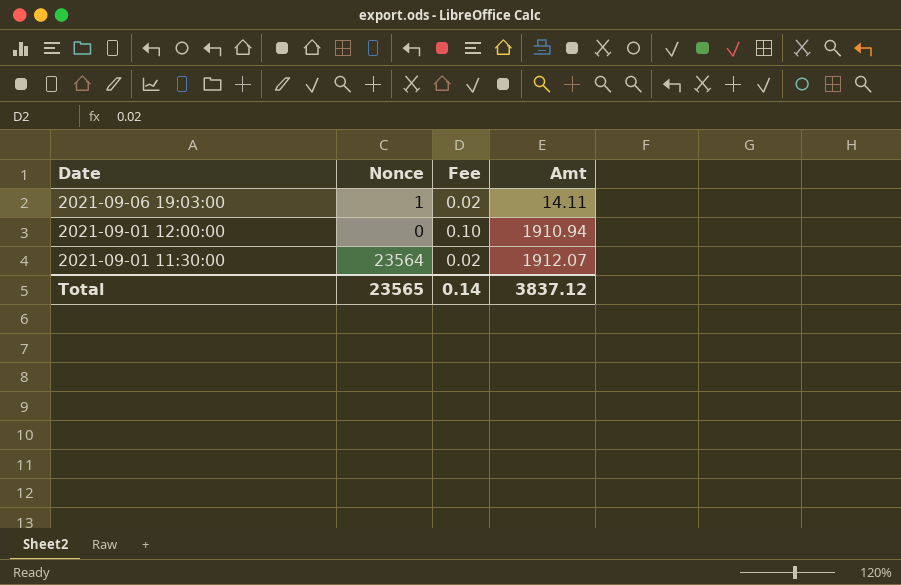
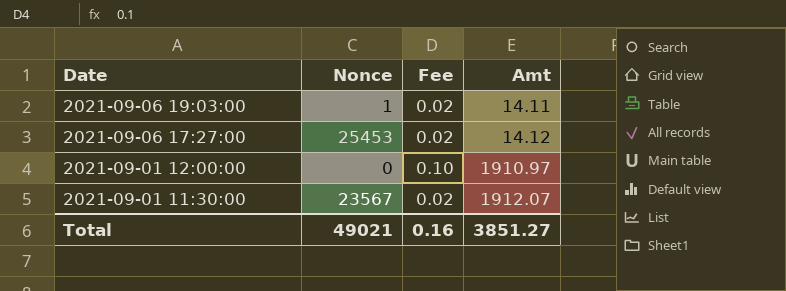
row 2021-09-06 17:27:00: none -> 25453 | 0.02 | 14.12
2021-09-01 12:00:00 | Amt: 1910.94 -> 1910.97
2021-09-01 11:30:00 | Nonce: 23564 -> 23567
Total | Nonce: 23565 -> 49021
Total | Fee: 0.14 -> 0.16
Total | Amt: 3837.12 -> 3851.27

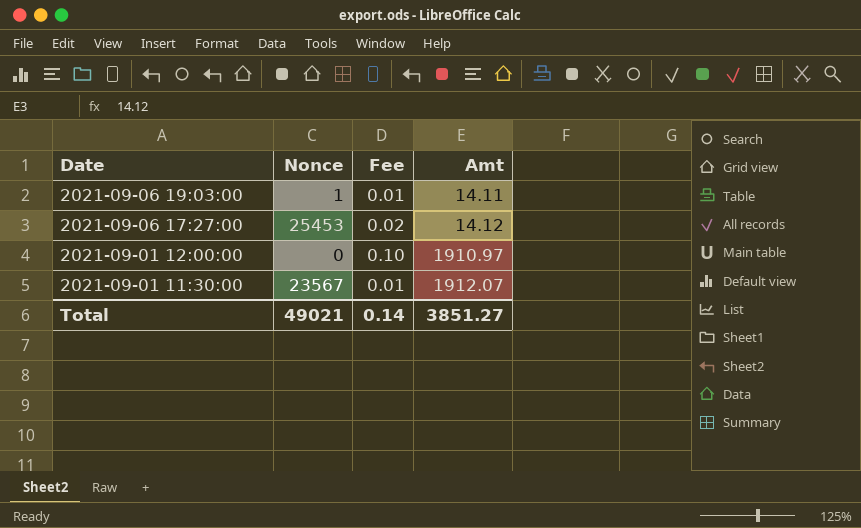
2021-09-06 19:03:00 | Fee: 0.02 -> 0.01
2021-09-01 11:30:00 | Fee: 0.02 -> 0.01
Total | Fee: 0.16 -> 0.14

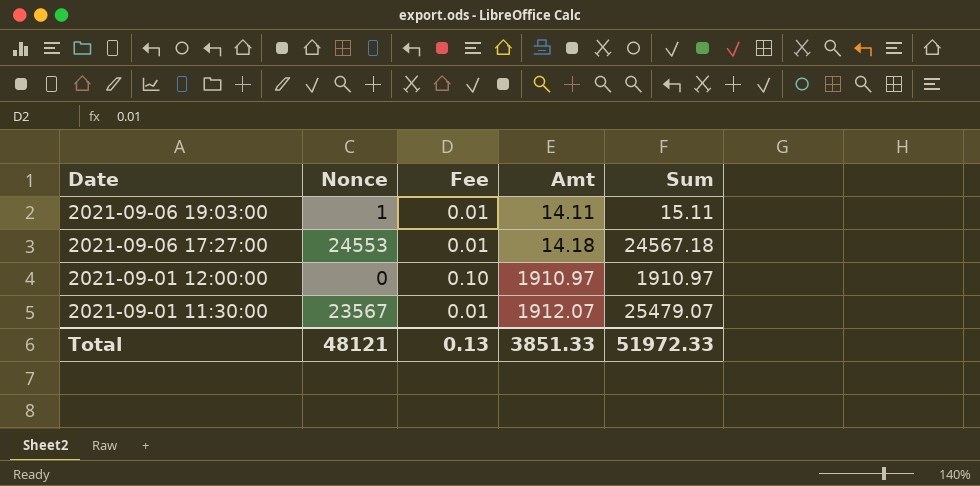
column Sum | formula: none -> [Nonce] + [Amt]
2021-09-06 17:27:00 | Nonce: 25453 -> 24553
2021-09-06 17:27:00 | Fee: 0.02 -> 0.01
2021-09-06 17:27:00 | Amt: 14.12 -> 14.18
Total | Nonce: 49021 -> 48121
Total | Fee: 0.14 -> 0.13
Total | Amt: 3851.27 -> 3851.33

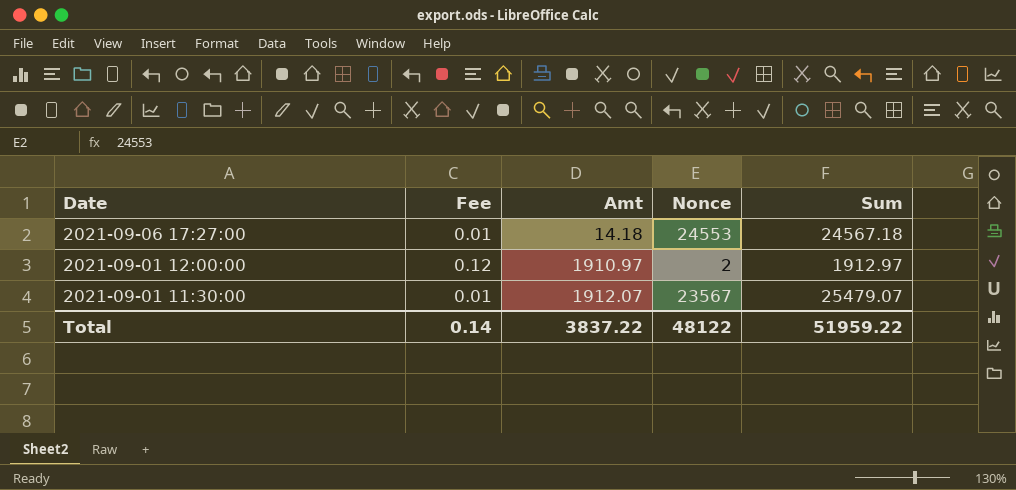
column Nonce | position: 2 -> 4
row 2021-09-06 19:03:00: 1 | 0.01 | 14.11 | 15.11 -> none
2021-09-01 12:00:00 | Fee: 0.10 -> 0.12
2021-09-01 12:00:00 | Nonce: 0 -> 2
2021-09-01 12:00:00 | Sum: 1910.97 -> 1912.97
Total | Fee: 0.13 -> 0.14
Total | Amt: 3851.33 -> 3837.22
Total | Nonce: 48121 -> 48122
Total | Sum: 51972.33 -> 51959.22

